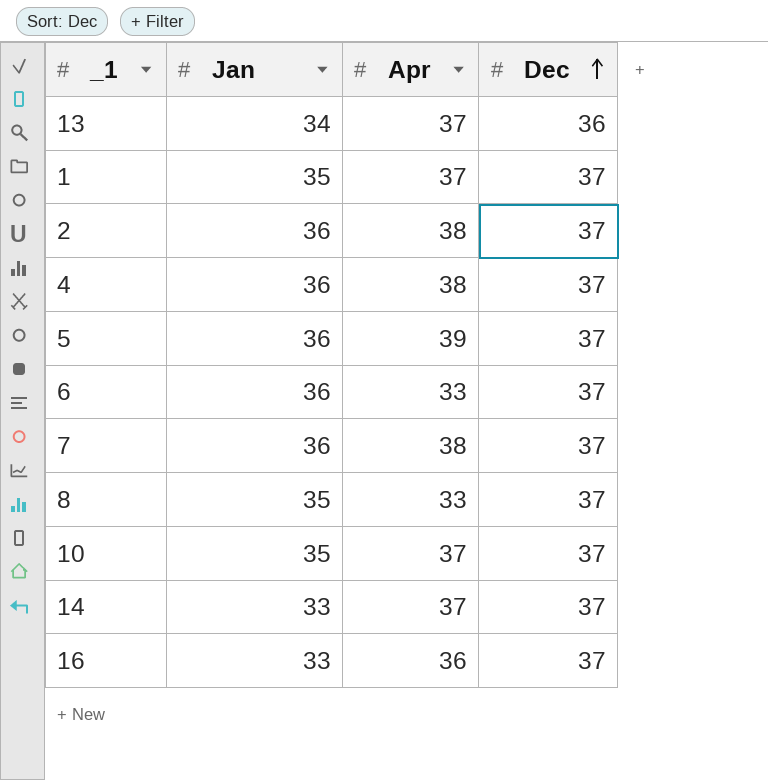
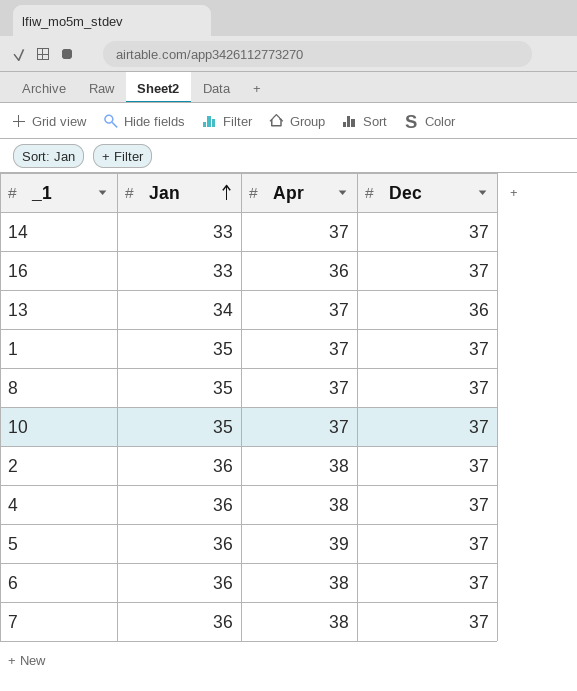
row order: Dec ascending -> Jan ascending
8 | Apr: 33 -> 37
6 | Apr: 33 -> 38

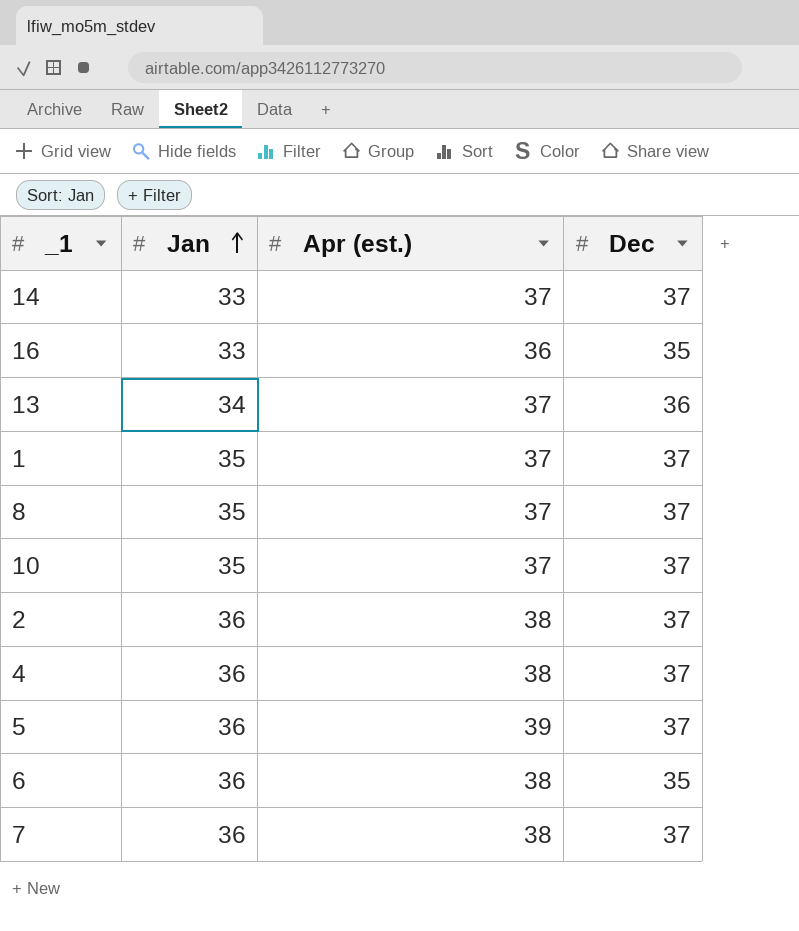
column name: Apr -> Apr (est.)
16 | Dec: 37 -> 35
6 | Dec: 37 -> 35

